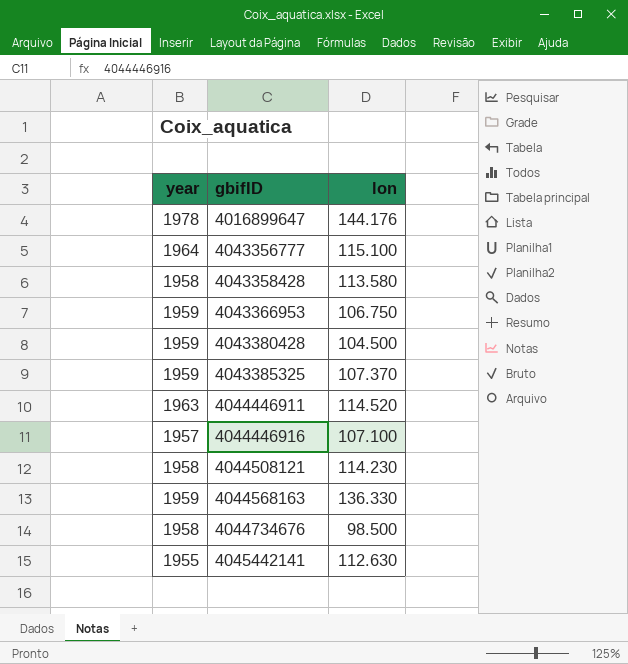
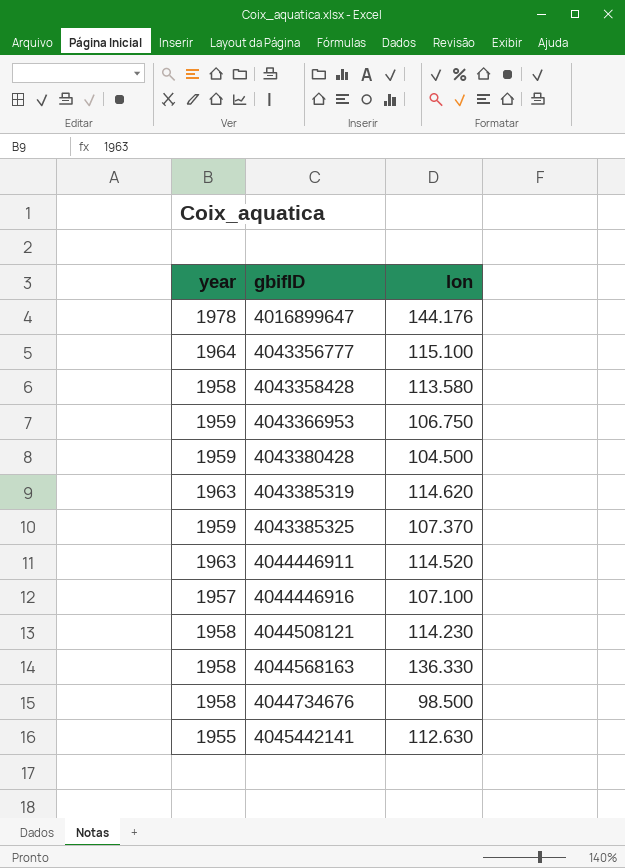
row 4043385319: none -> 1963 | 114.620
4044568163 | year: 1959 -> 1958

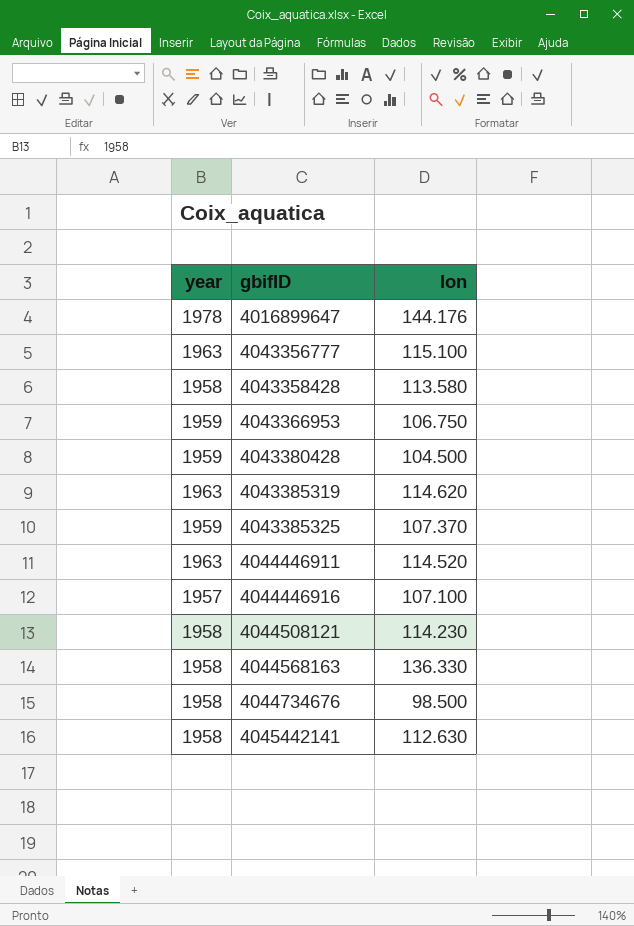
4043356777 | year: 1964 -> 1963
4045442141 | year: 1955 -> 1958

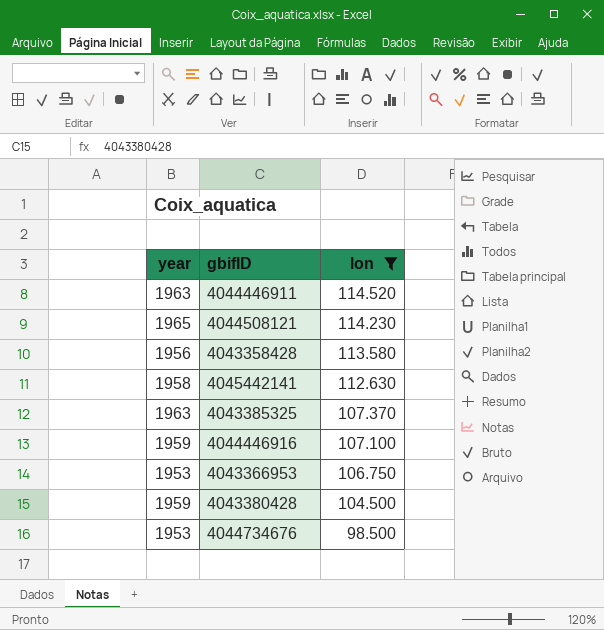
filter: none -> lon <= 114.520
row order: gbifID ascending -> lon descending
4044508121 | year: 1958 -> 1965
4043358428 | year: 1958 -> 1956
4043385325 | year: 1959 -> 1963
4044446916 | year: 1957 -> 1959
4043366953 | year: 1959 -> 1953
4044734676 | year: 1958 -> 1953

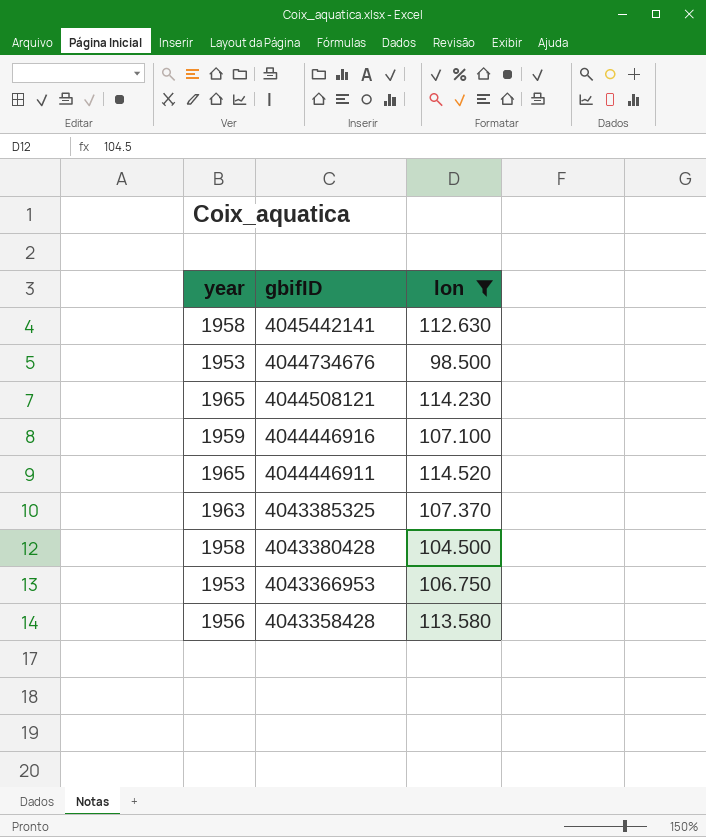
row order: lon descending -> gbifID descending
4044446911 | year: 1963 -> 1965
4043380428 | year: 1959 -> 1958

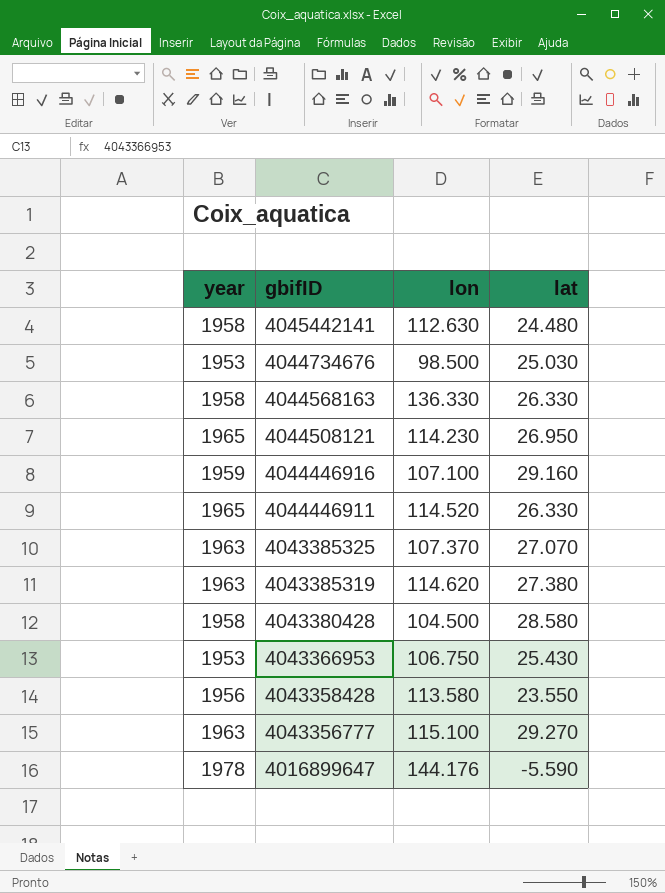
filter: lon <= 114.520 -> none
column lat | position: none -> 4

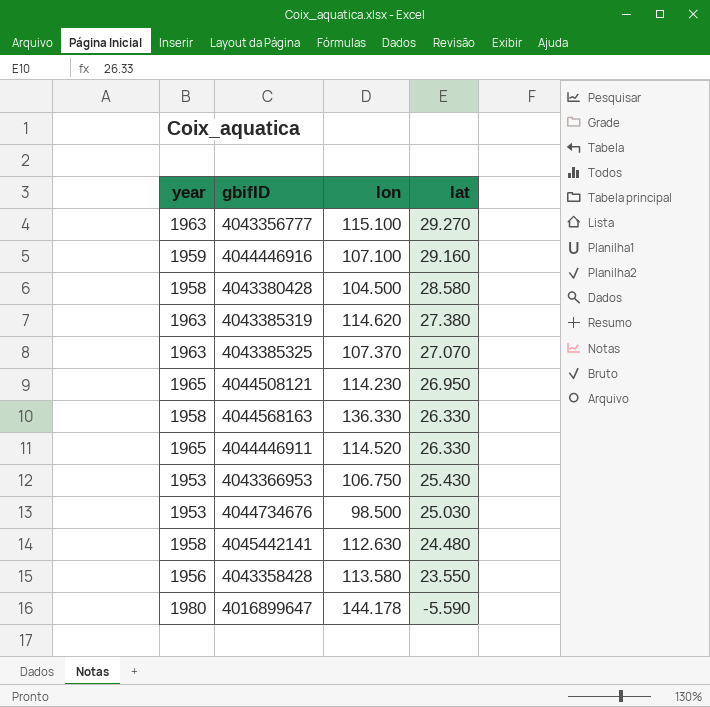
row order: gbifID descending -> lat descending
4016899647 | year: 1978 -> 1980
4016899647 | lon: 144.176 -> 144.178

